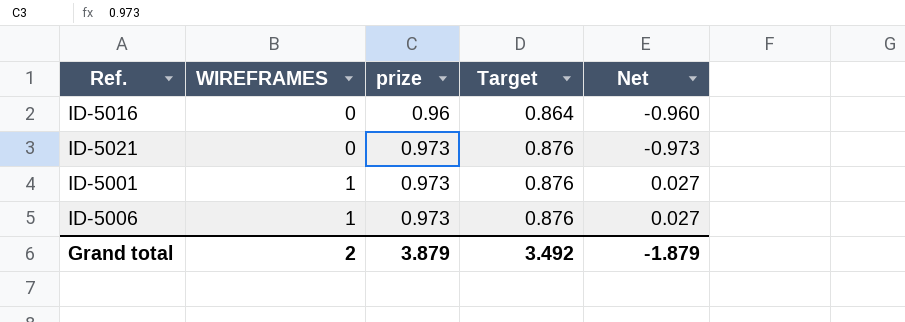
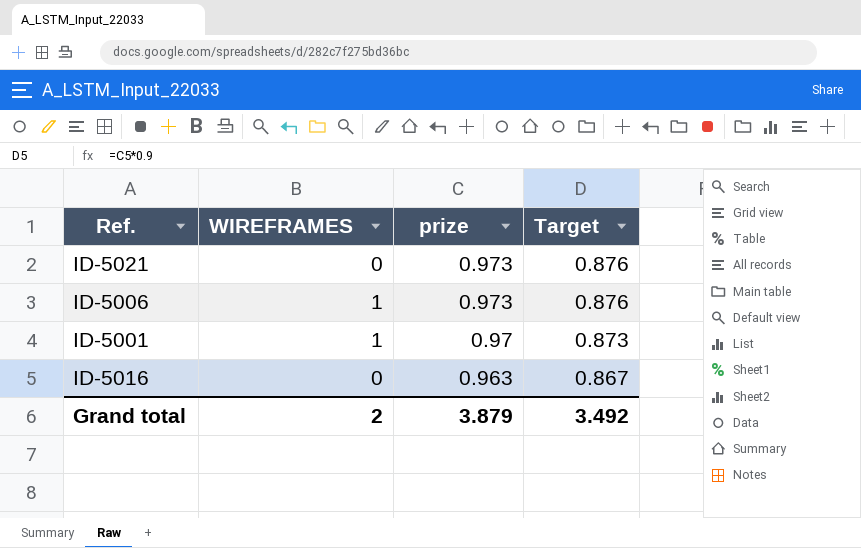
row order: WIREFRAMES ascending -> prize descending
column Net | formula: [WIREFRAMES] - [prize] -> none
ID-5001 | prize: 0.973 -> 0.97
ID-5001 | Target: 0.876 -> 0.873
ID-5016 | prize: 0.96 -> 0.963
ID-5016 | Target: 0.864 -> 0.867

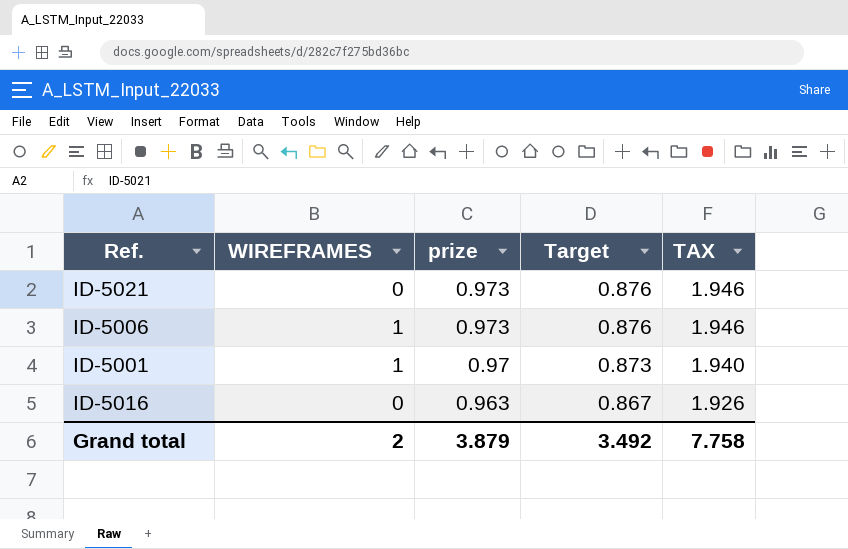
column TAX | formula: none -> [prize] * 2

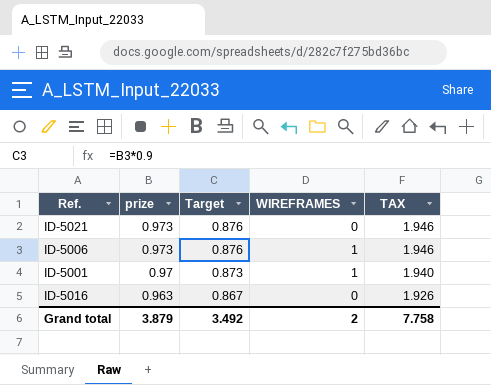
column WIREFRAMES | position: 2 -> 4

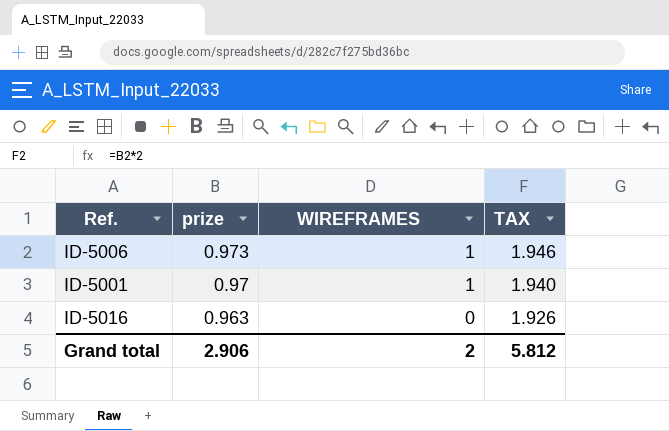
column Target | formula: [prize] * 0.9 -> none
row ID-5021: 0.973 | 0.876 | 0 | 1.946 -> none
Grand total | prize: 3.879 -> 2.906
Grand total | TAX: 7.758 -> 5.812

